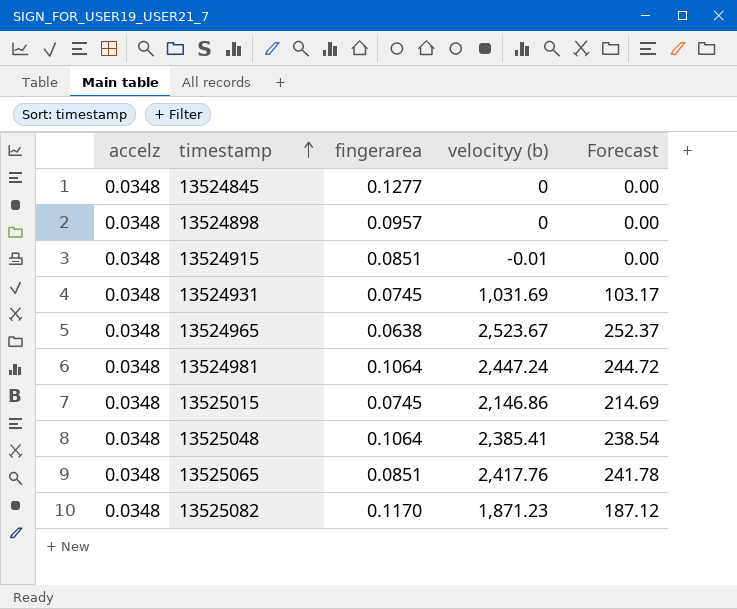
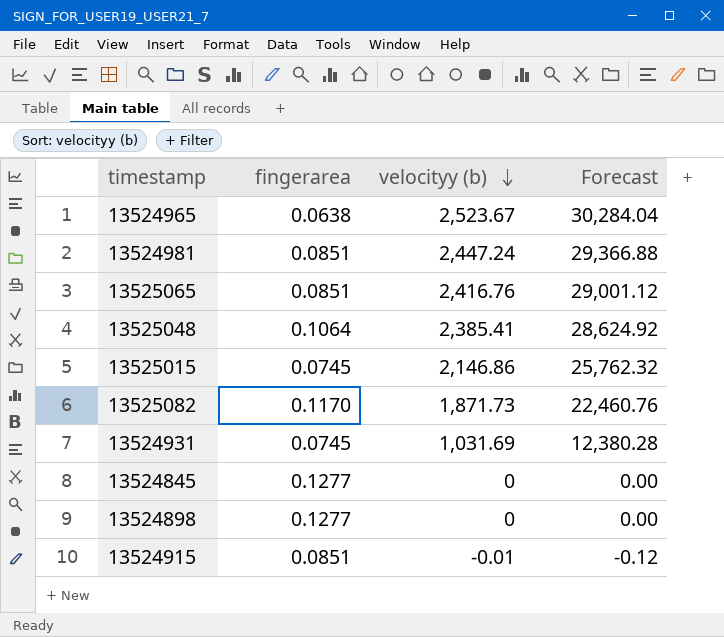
row order: timestamp ascending -> velocityy (b) descending
column accelz | position: 1 -> none
column Forecast | formula: [velocityy (b)] * 0.1 -> [velocityy (b)] * 12
13524981 | fingerarea: 0.1064 -> 0.0851
13525065 | velocityy (b): 2,417.76 -> 2,416.76
13525082 | velocityy (b): 1,871.23 -> 1,871.73
13524898 | fingerarea: 0.0957 -> 0.1277

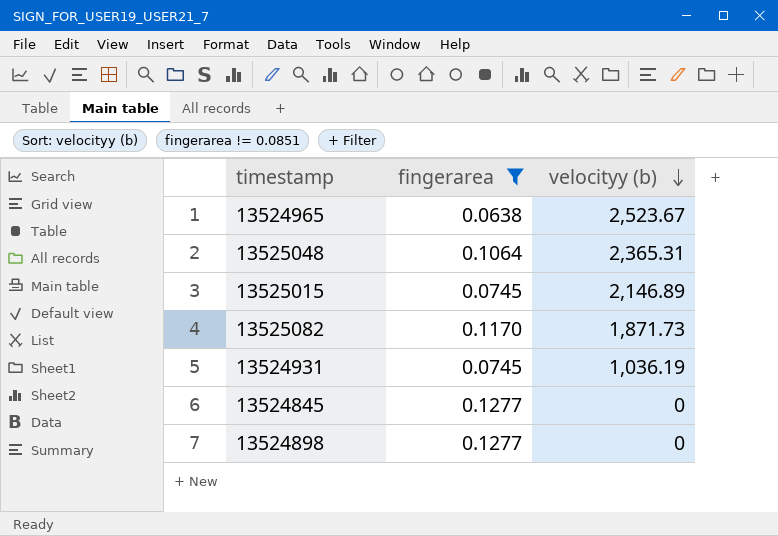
filter: none -> fingerarea != 0.0851
column Forecast | formula: [velocityy (b)] * 12 -> none
13525048 | velocityy (b): 2,385.41 -> 2,365.31
13525015 | velocityy (b): 2,146.86 -> 2,146.89
13524931 | velocityy (b): 1,031.69 -> 1,036.19

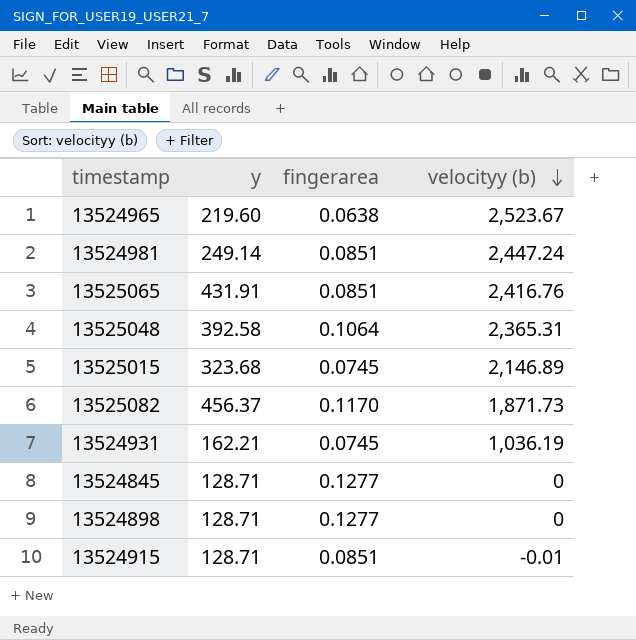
filter: fingerarea != 0.0851 -> none
column y | position: none -> 2

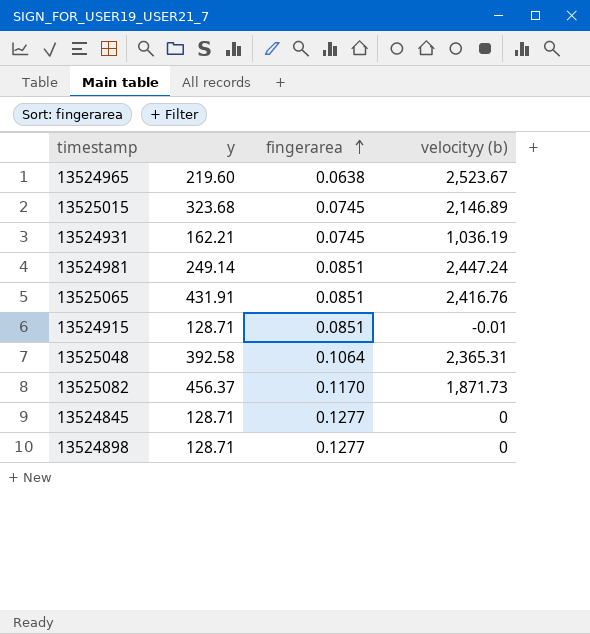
row order: velocityy (b) descending -> fingerarea ascending

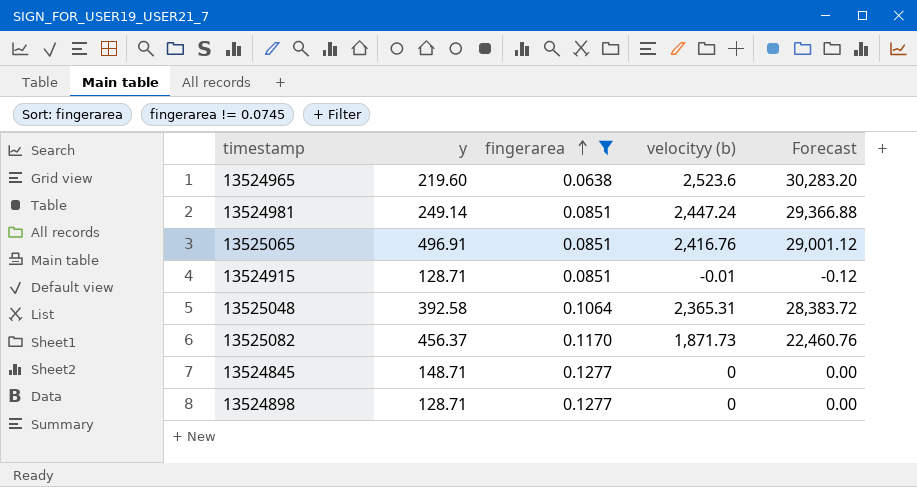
filter: none -> fingerarea != 0.0745
column Forecast | formula: none -> [velocityy (b)] * 12
13524965 | velocityy (b): 2,523.67 -> 2,523.6
13525065 | y: 431.91 -> 496.91
13524845 | y: 128.71 -> 148.71

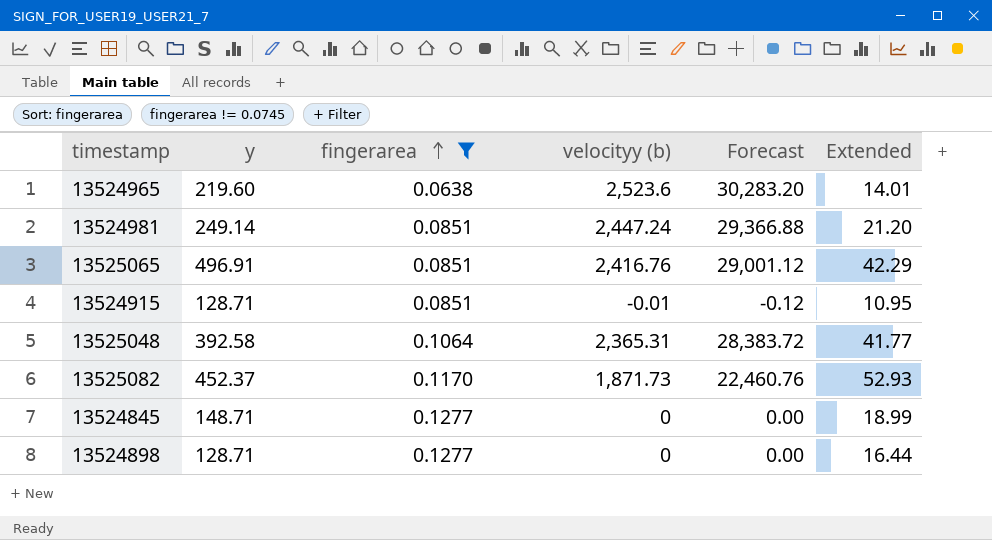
column Extended | formula: none -> [y] * [fingerarea]
13525082 | y: 456.37 -> 452.37

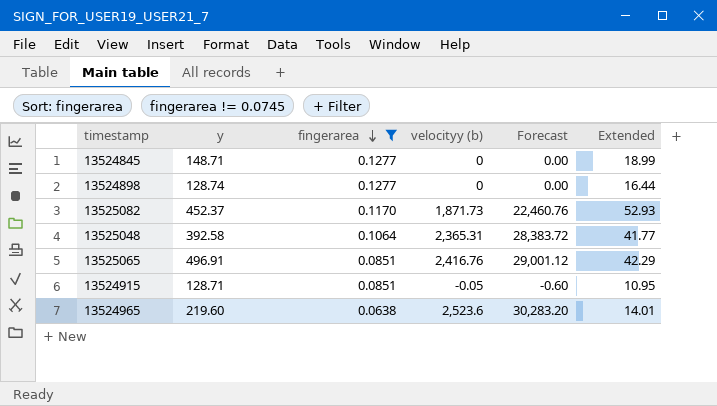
row order: fingerarea ascending -> fingerarea descending
row 13524981: 249.14 | 0.0851 | 2,447.24 | 29,366.88 | 21.20 -> none
13524898 | y: 128.71 -> 128.74
13524915 | velocityy (b): -0.01 -> -0.05
13524915 | Forecast: -0.12 -> -0.60

